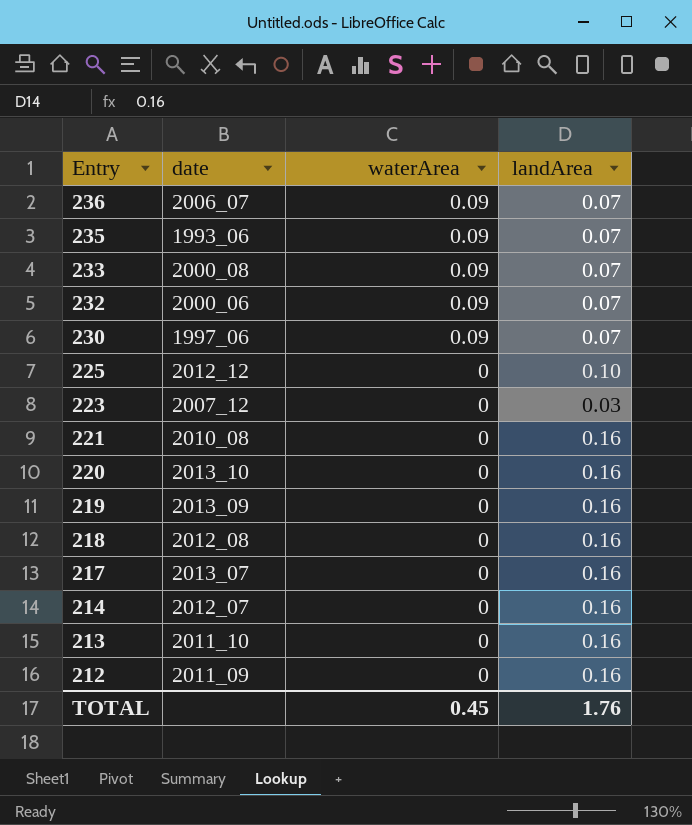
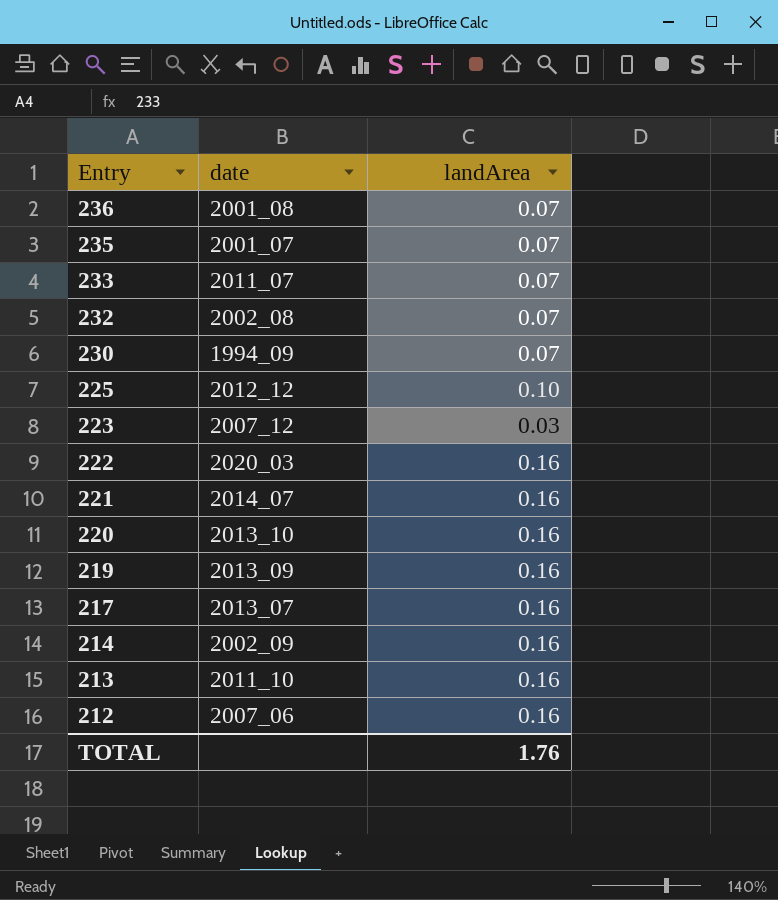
column waterArea | position: 3 -> none
row 218: 2012_08 | 0 | 0.16 -> none
236 | date: 2006_07 -> 2001_08
235 | date: 1993_06 -> 2001_07
233 | date: 2000_08 -> 2011_07
232 | date: 2000_06 -> 2002_08
230 | date: 1997_06 -> 1994_09
row 222: none -> 2020_03 | 0.16
221 | date: 2010_08 -> 2014_07
214 | date: 2012_07 -> 2002_09
212 | date: 2011_09 -> 2007_06

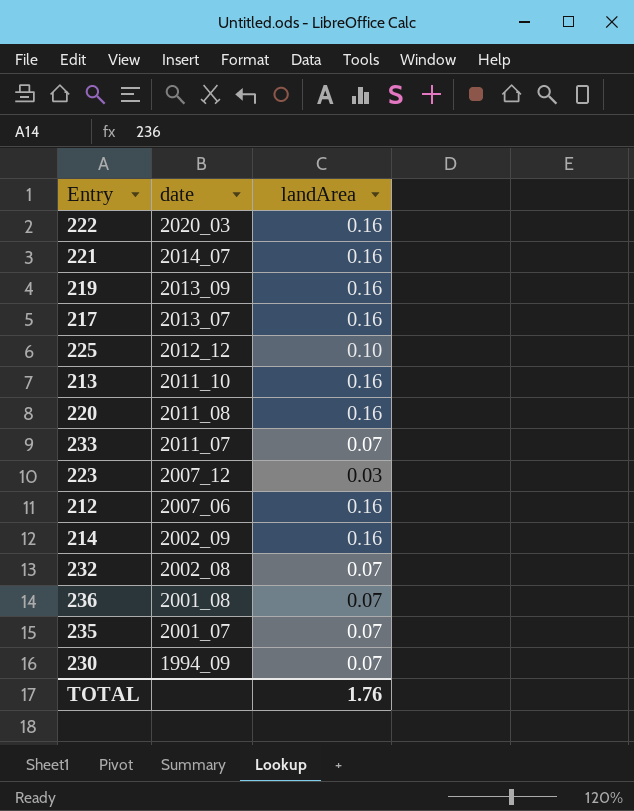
row order: Entry descending -> date descending
220 | date: 2013_10 -> 2011_08

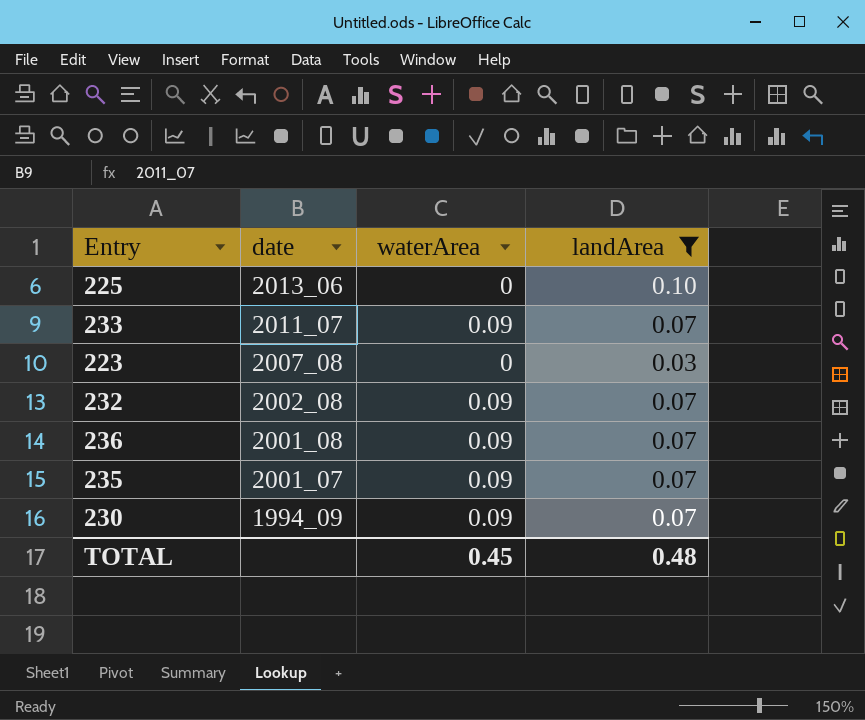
filter: none -> landArea != 0.16
column waterArea | position: none -> 3
225 | date: 2012_12 -> 2013_06
223 | date: 2007_12 -> 2007_08
TOTAL | landArea: 1.76 -> 0.48

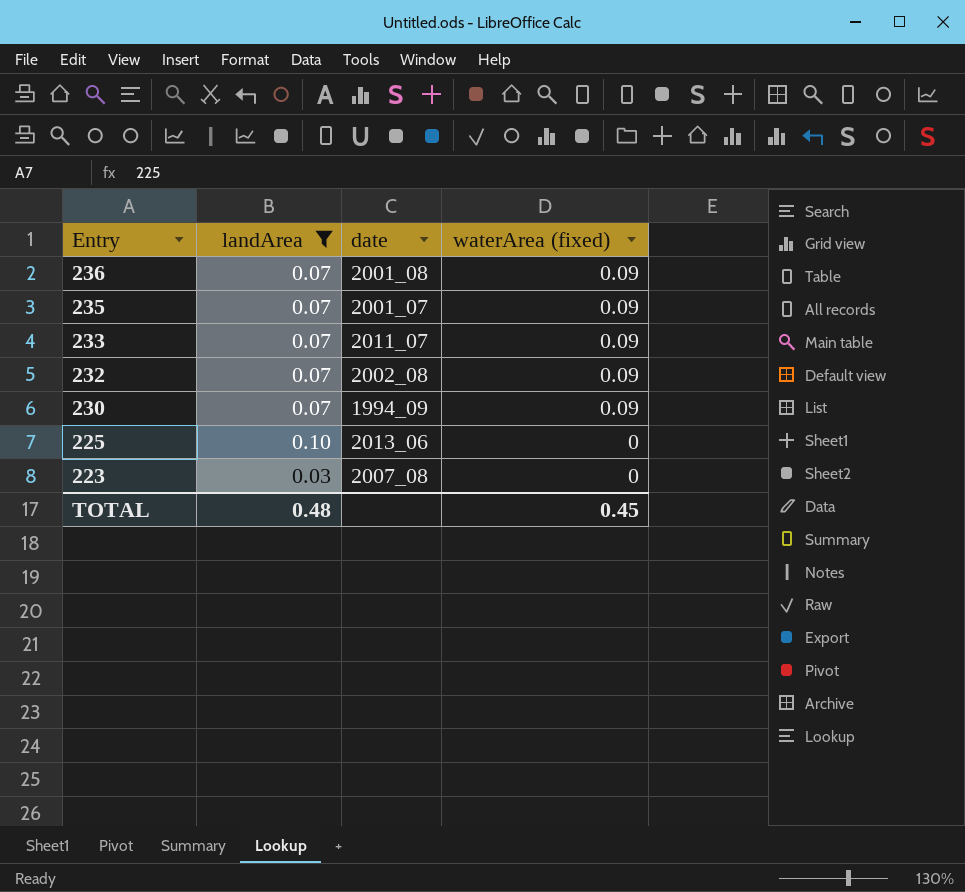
row order: date descending -> Entry descending
column landArea | position: 4 -> 2
column name: waterArea -> waterArea (fixed)

